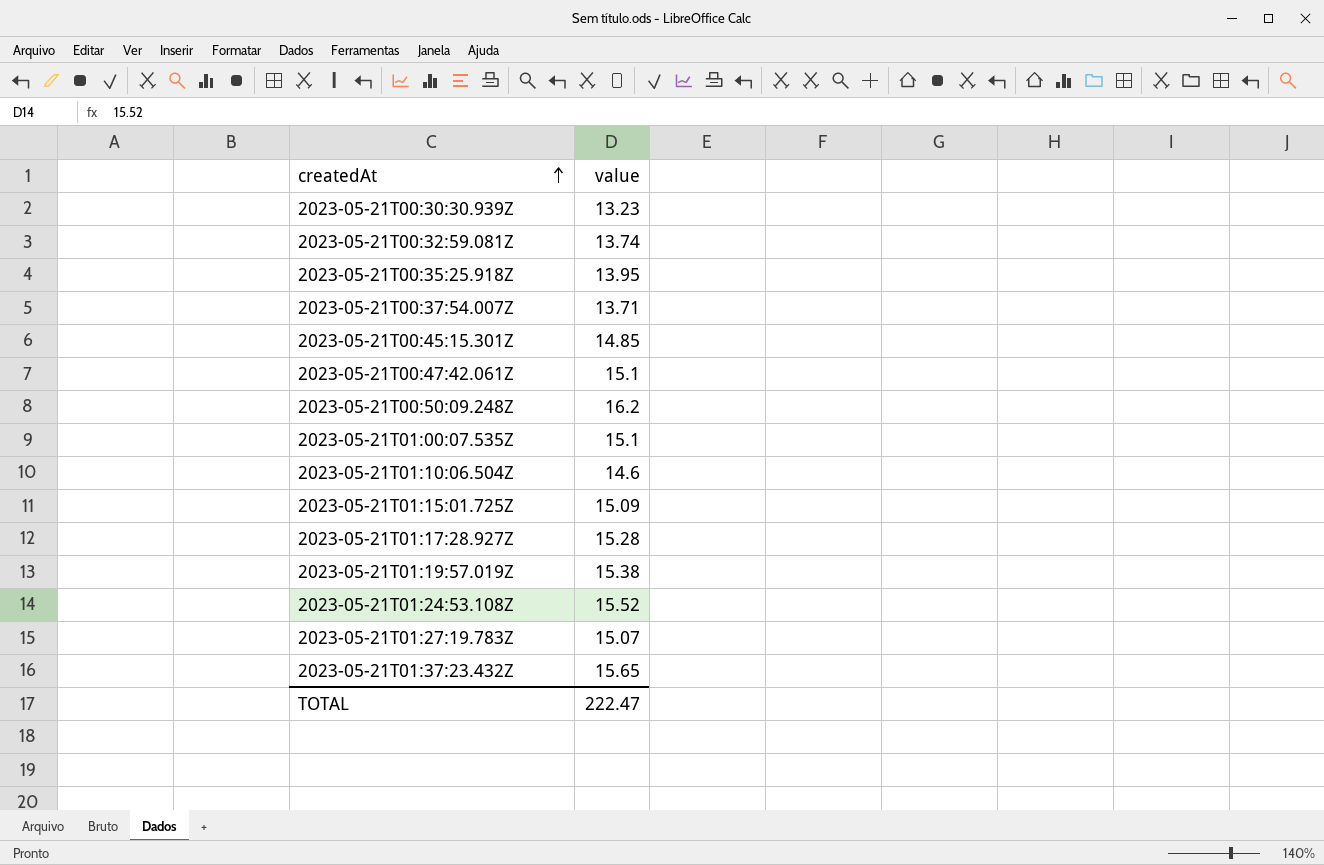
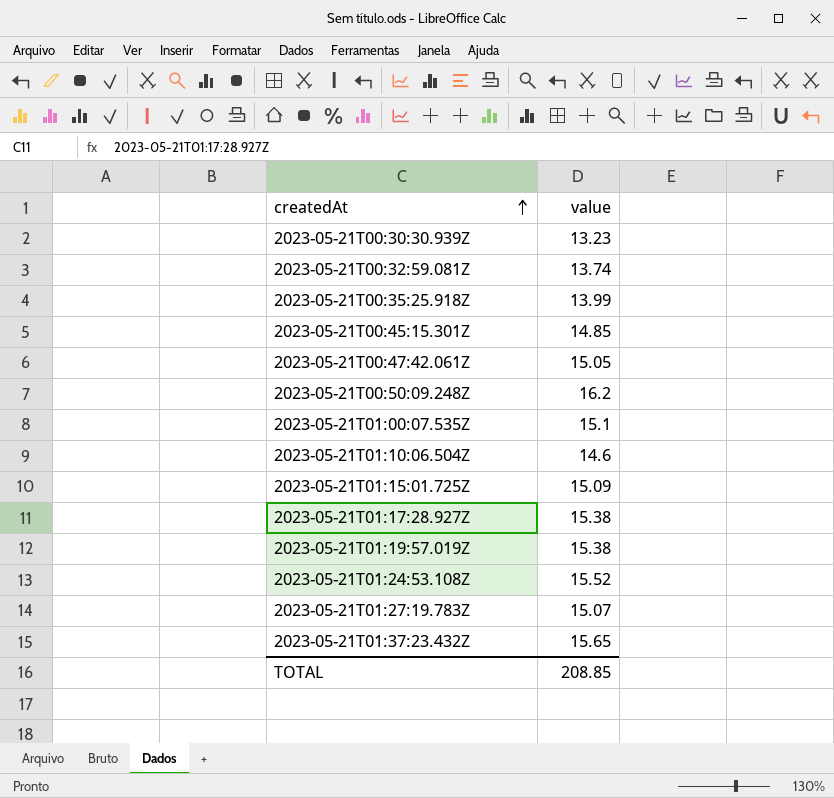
row 2023-05-21T00:37:54.007Z: 13.71 -> none
2023-05-21T00:35:25.918Z | value: 13.95 -> 13.99
2023-05-21T00:47:42.061Z | value: 15.1 -> 15.05
2023-05-21T01:17:28.927Z | value: 15.28 -> 15.38
TOTAL | value: 222.47 -> 208.85

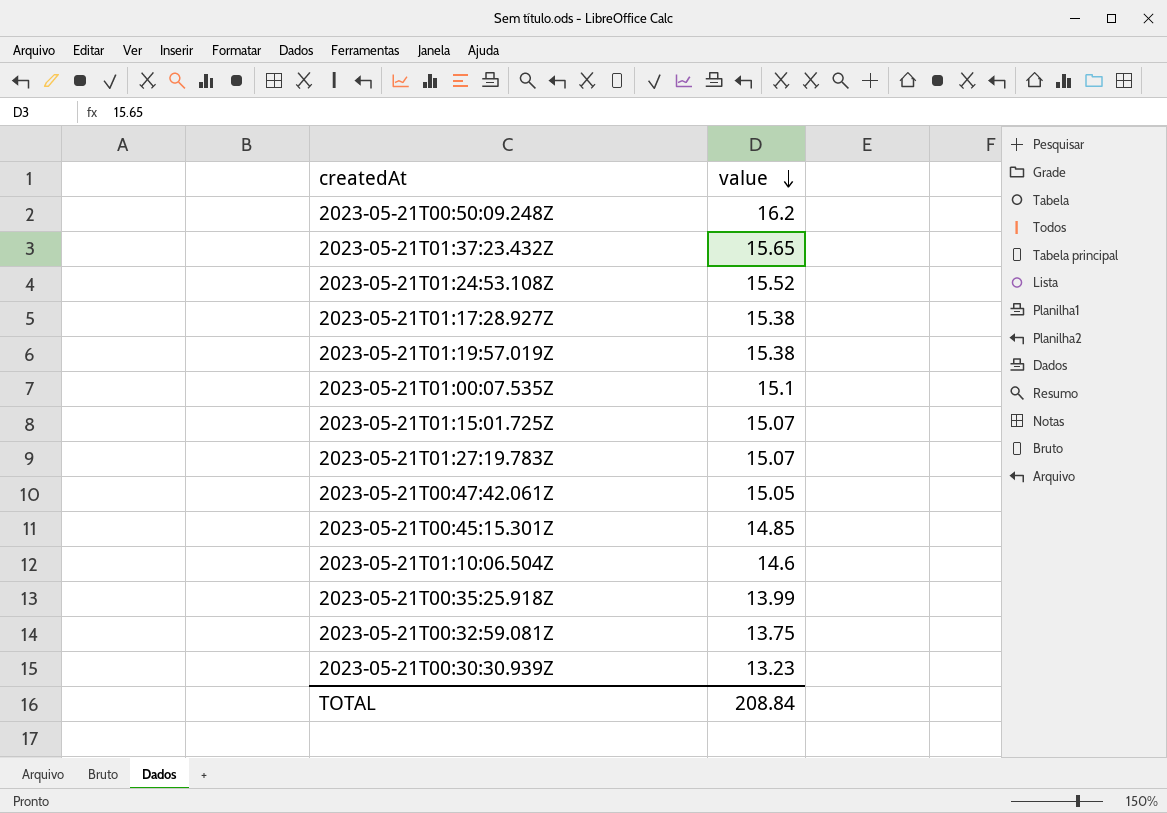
row order: createdAt ascending -> value descending
2023-05-21T01:15:01.725Z | value: 15.09 -> 15.07
2023-05-21T00:32:59.081Z | value: 13.74 -> 13.75
TOTAL | value: 208.85 -> 208.84

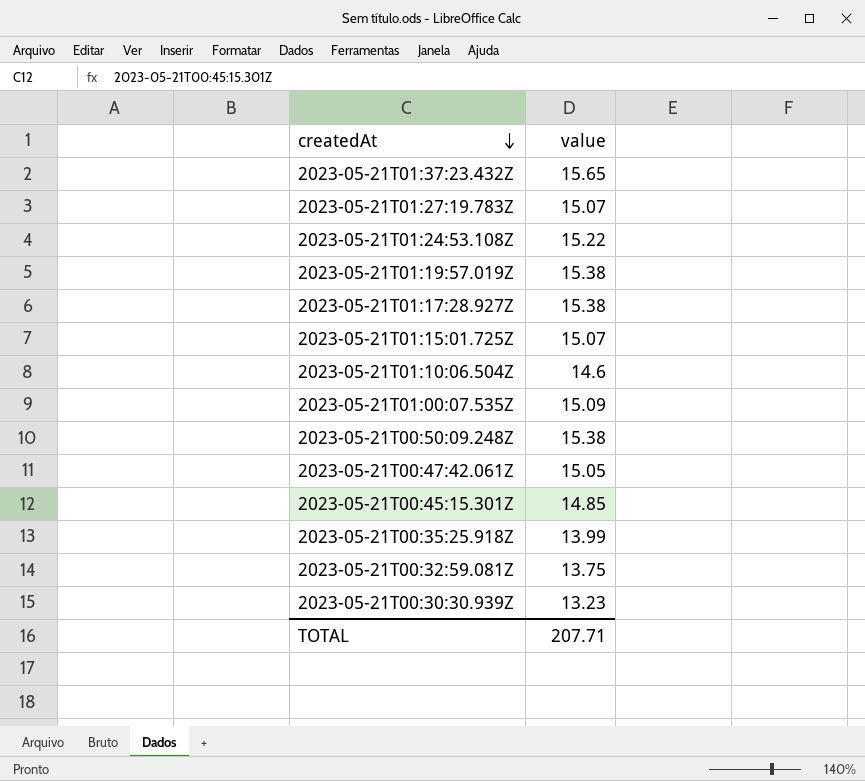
row order: value descending -> createdAt descending
2023-05-21T01:24:53.108Z | value: 15.52 -> 15.22
2023-05-21T01:00:07.535Z | value: 15.1 -> 15.09
2023-05-21T00:50:09.248Z | value: 16.2 -> 15.38
TOTAL | value: 208.84 -> 207.71

